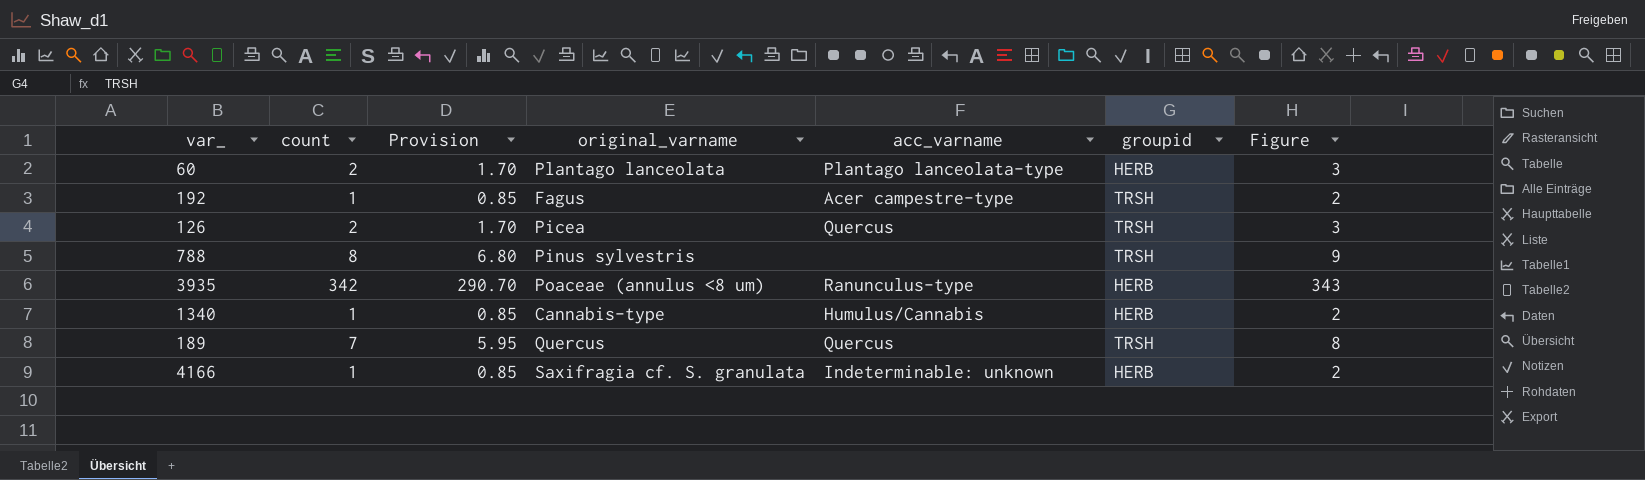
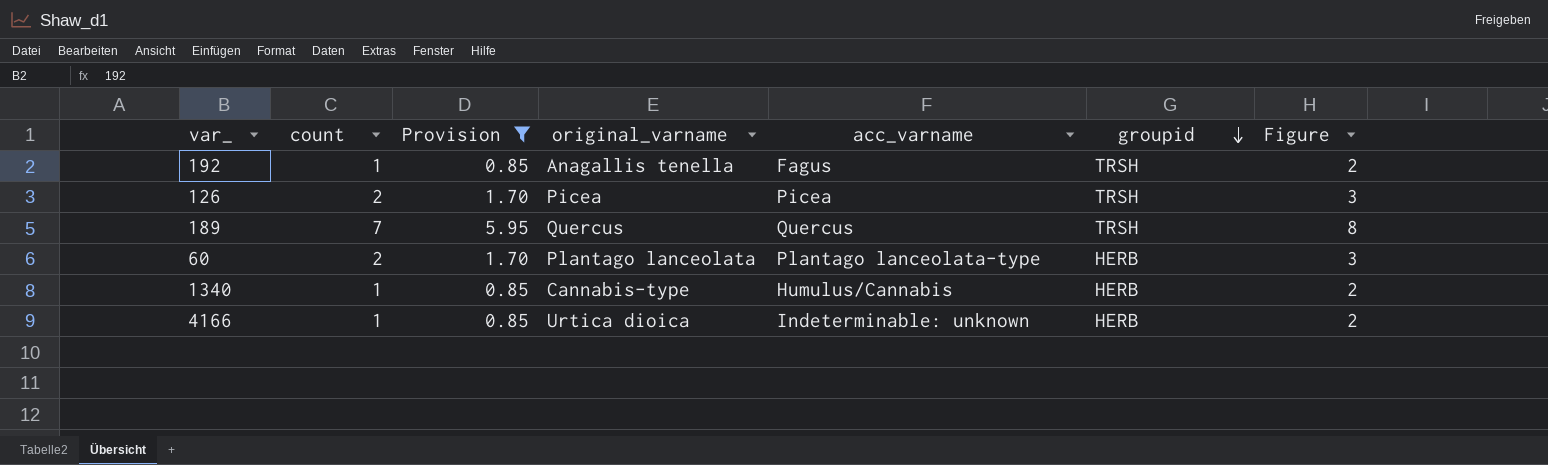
filter: none -> Provision <= 5.95
row order: none -> groupid descending
192 | original_varname: Fagus -> Anagallis tenella
192 | acc_varname: Acer campestre-type -> Fagus
126 | acc_varname: Quercus -> Picea
4166 | original_varname: Saxifragia cf. S. granulata -> Urtica dioica

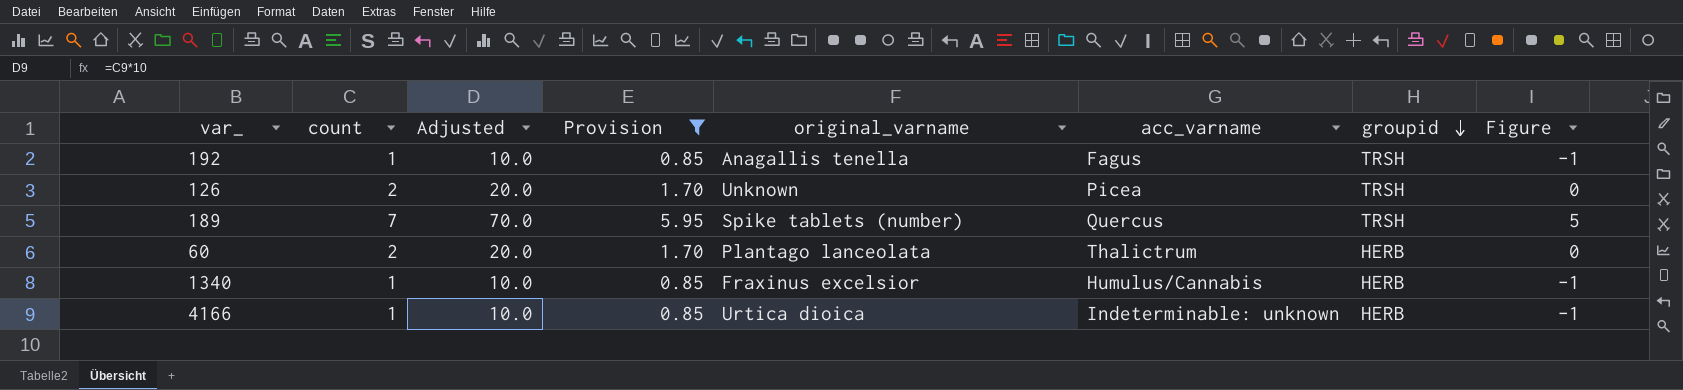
column Adjusted | formula: none -> [count] * 10
column Figure | formula: [count] + 1 -> [count] - 2
126 | original_varname: Picea -> Unknown
189 | original_varname: Quercus -> Spike tablets (number)
60 | acc_varname: Plantago lanceolata-type -> Thalictrum
1340 | original_varname: Cannabis-type -> Fraxinus excelsior

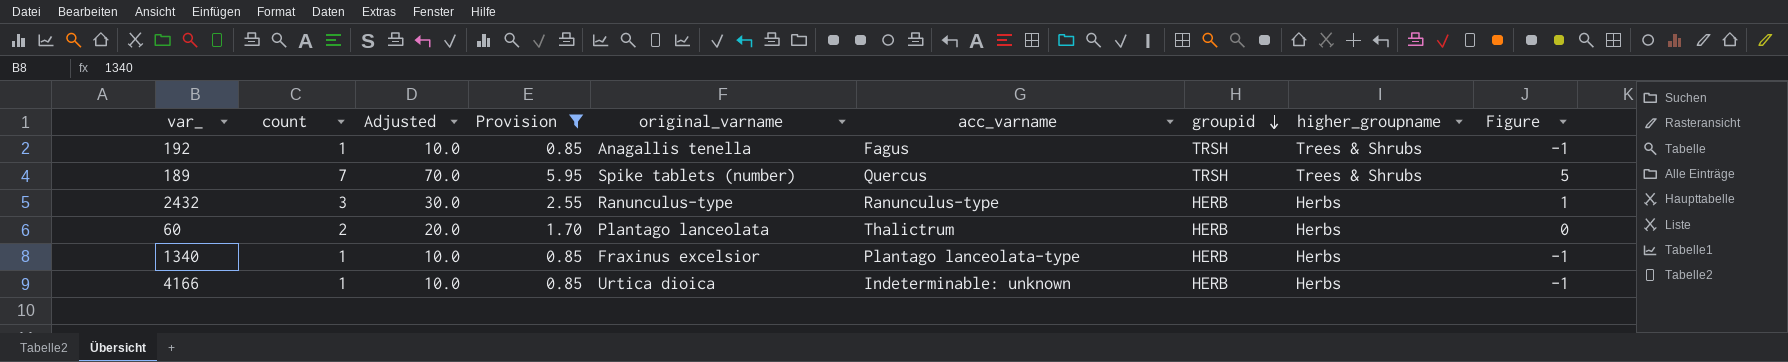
column higher_groupname | position: none -> 8
row 126: 2 | 20.0 | 1.70 | Unknown | Picea | TRSH | 0 -> none
row 2432: none -> 3 | 30.0 | 2.55 | Ranunculus-type | Ranunculus-type | HERB | Herbs | 1
1340 | acc_varname: Humulus/Cannabis -> Plantago lanceolata-type

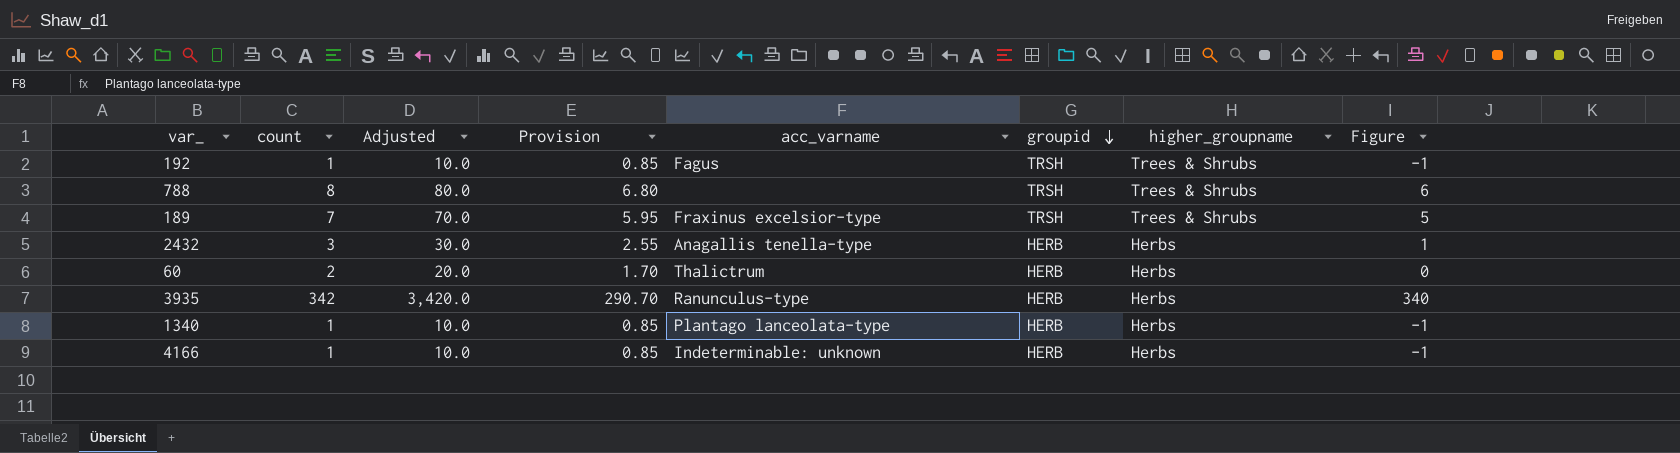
filter: Provision <= 5.95 -> none
column original_varname | position: 5 -> none
189 | acc_varname: Quercus -> Fraxinus excelsior-type
2432 | acc_varname: Ranunculus-type -> Anagallis tenella-type

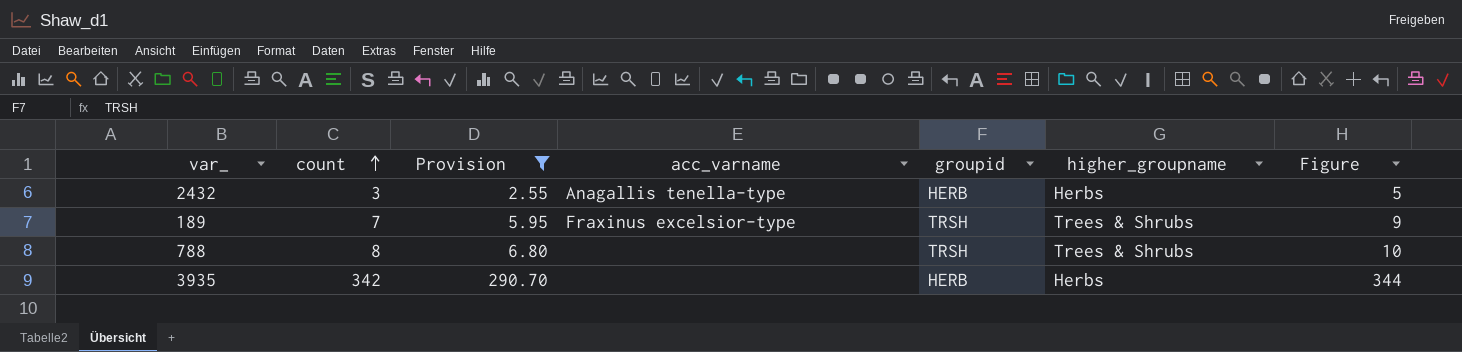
filter: none -> Provision >= 2.55
row order: groupid descending -> count ascending
column Adjusted | formula: [count] * 10 -> none
column Figure | formula: [count] - 2 -> [count] + 2
3935 | acc_varname: Ranunculus-type -> none

